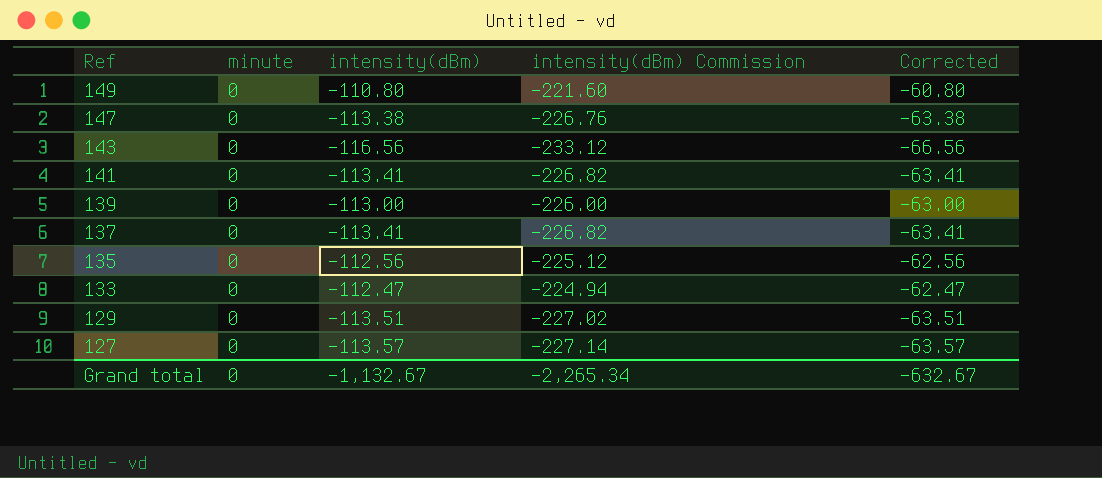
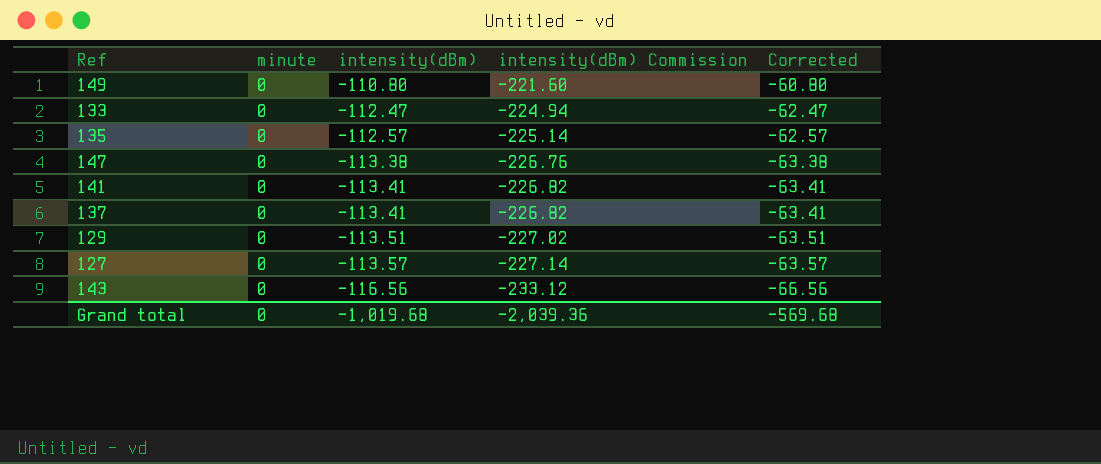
row order: Ref descending -> intensity(dBm) descending
row 139: 0 | -113.00 | -226.00 | -63.00 -> none
135 | intensity(dBm): -112.56 -> -112.57
135 | intensity(dBm) Commission: -225.12 -> -225.14
135 | Corrected: -62.56 -> -62.57
Grand total | intensity(dBm): -1,132.67 -> -1,019.68
Grand total | intensity(dBm) Commission: -2,265.34 -> -2,039.36
Grand total | Corrected: -632.67 -> -569.68

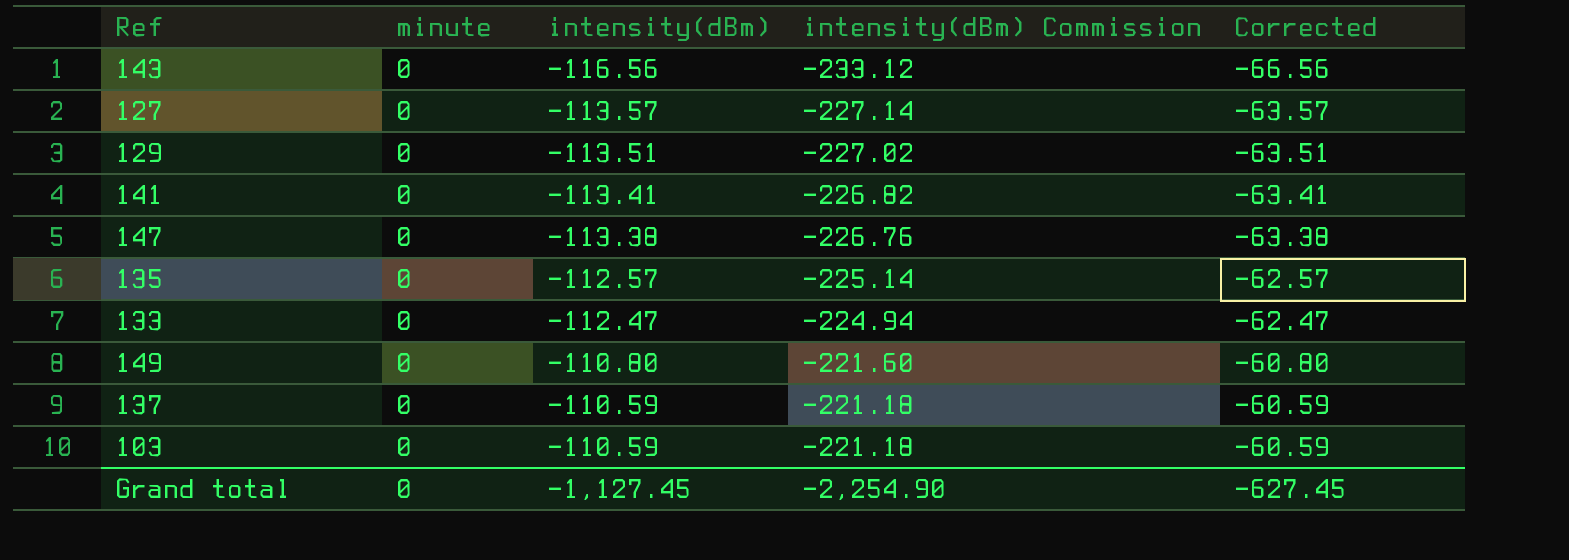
row order: intensity(dBm) descending -> intensity(dBm) ascending
137 | intensity(dBm): -113.41 -> -110.59
137 | intensity(dBm) Commission: -226.82 -> -221.18
137 | Corrected: -63.41 -> -60.59
row 103: none -> 0 | -110.59 | -221.18 | -60.59
Grand total | intensity(dBm): -1,019.68 -> -1,127.45
Grand total | intensity(dBm) Commission: -2,039.36 -> -2,254.90
Grand total | Corrected: -569.68 -> -627.45

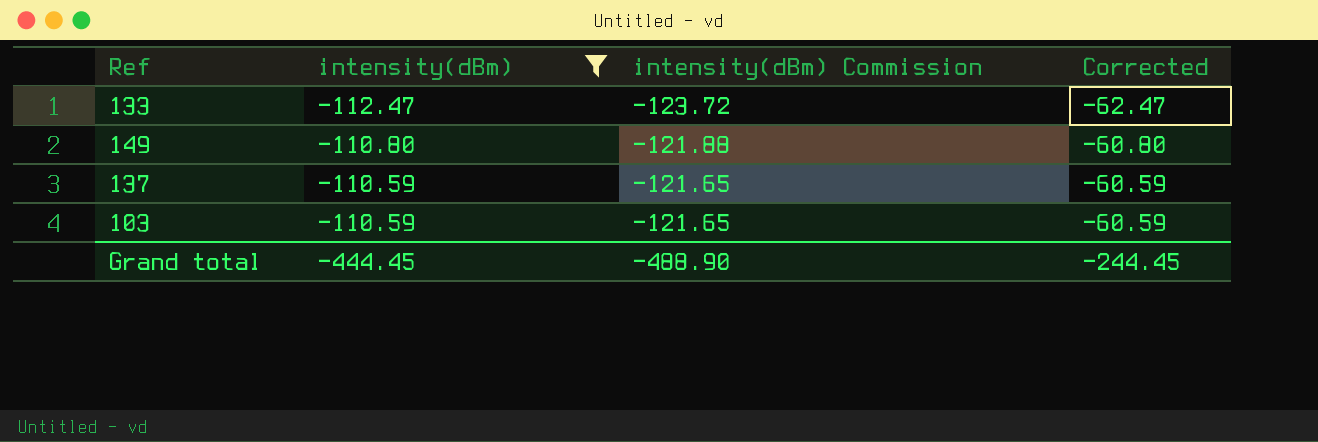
filter: none -> intensity(dBm) >= -112.47
column minute | position: 2 -> none
column intensity(dBm) Commission | formula: [intensity(dBm)] * 2 -> [intensity(dBm)] * 1.1
Grand total | intensity(dBm): -1,127.45 -> -444.45
Grand total | intensity(dBm) Commission: -2,254.90 -> -488.90
Grand total | Corrected: -627.45 -> -244.45

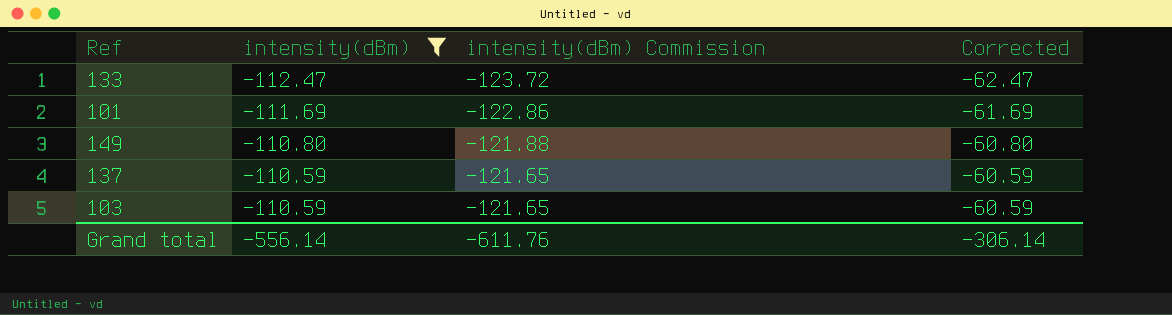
row 101: none -> -111.69 | -122.86 | -61.69
Grand total | intensity(dBm): -444.45 -> -556.14
Grand total | intensity(dBm) Commission: -488.90 -> -611.76
Grand total | Corrected: -244.45 -> -306.14

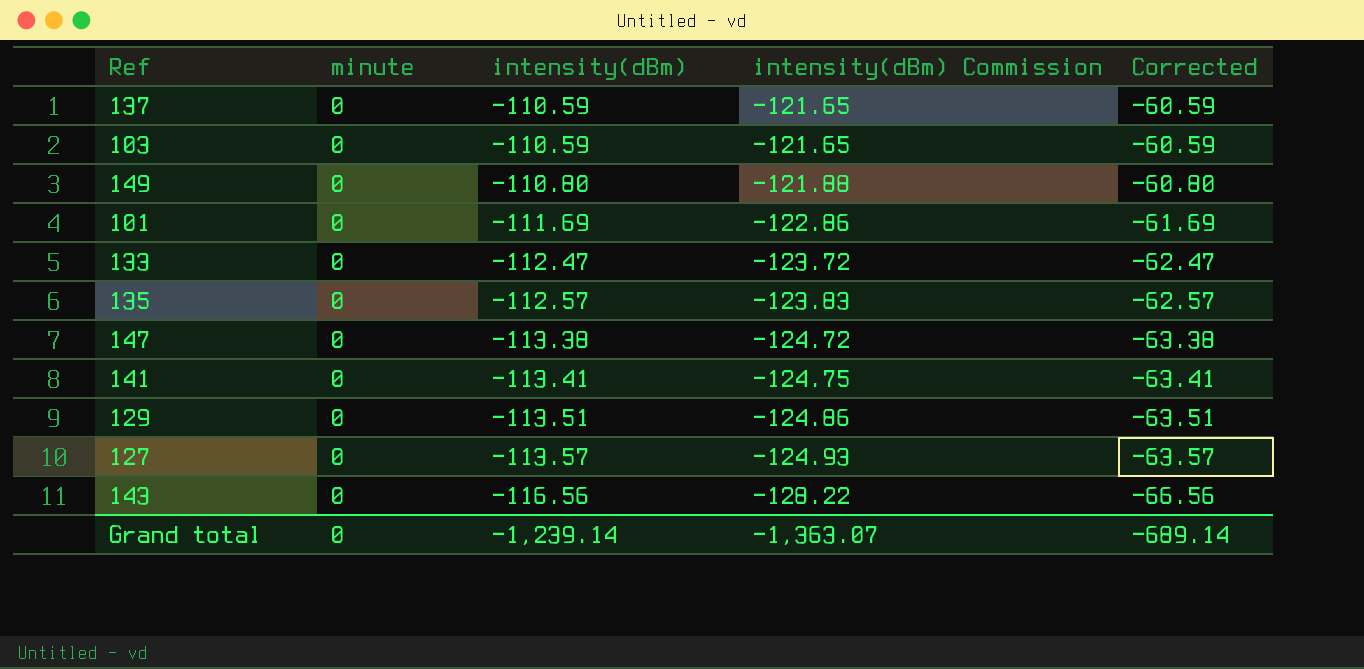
filter: intensity(dBm) >= -112.47 -> none
row order: intensity(dBm) ascending -> intensity(dBm) descending
column minute | position: none -> 2
Grand total | intensity(dBm): -556.14 -> -1,239.14
Grand total | intensity(dBm) Commission: -611.76 -> -1,363.07
Grand total | Corrected: -306.14 -> -689.14

